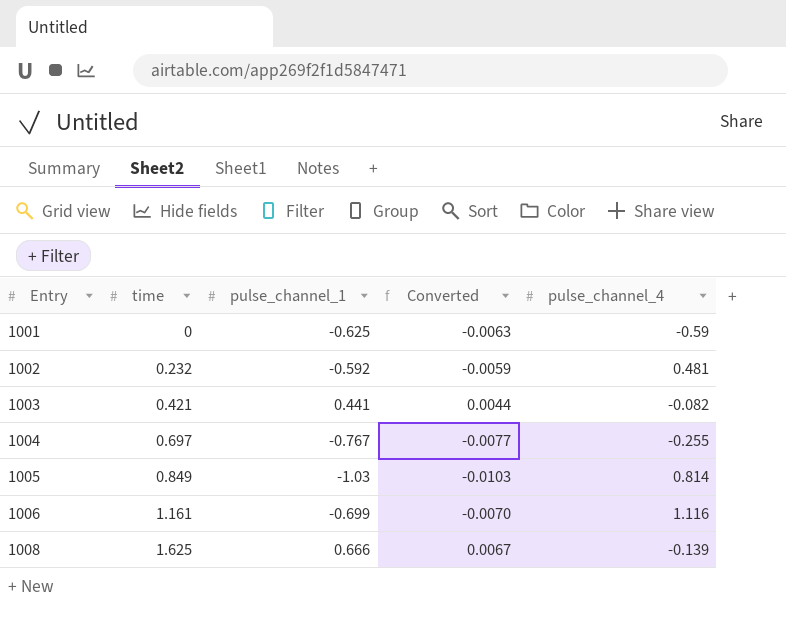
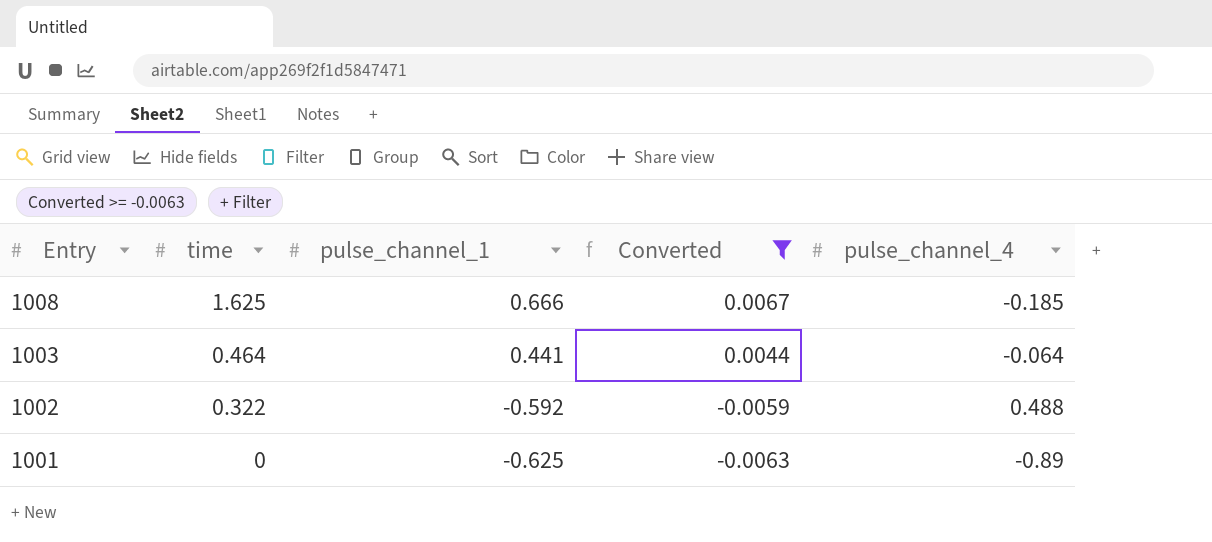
filter: none -> Converted >= -0.0063
row order: Entry ascending -> Entry descending
1008 | pulse_channel_4: -0.139 -> -0.185
1003 | time: 0.421 -> 0.464
1003 | pulse_channel_4: -0.082 -> -0.064
1002 | time: 0.232 -> 0.322
1002 | pulse_channel_4: 0.481 -> 0.488
1001 | pulse_channel_4: -0.59 -> -0.89

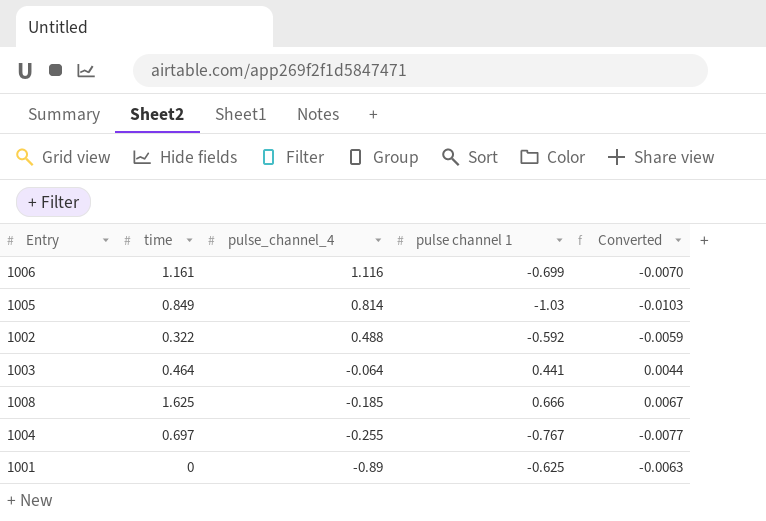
filter: Converted >= -0.0063 -> none
row order: Entry descending -> pulse_channel_4 descending
column pulse_channel_4 | position: 5 -> 3
column name: pulse_channel_1 -> pulse channel 1

